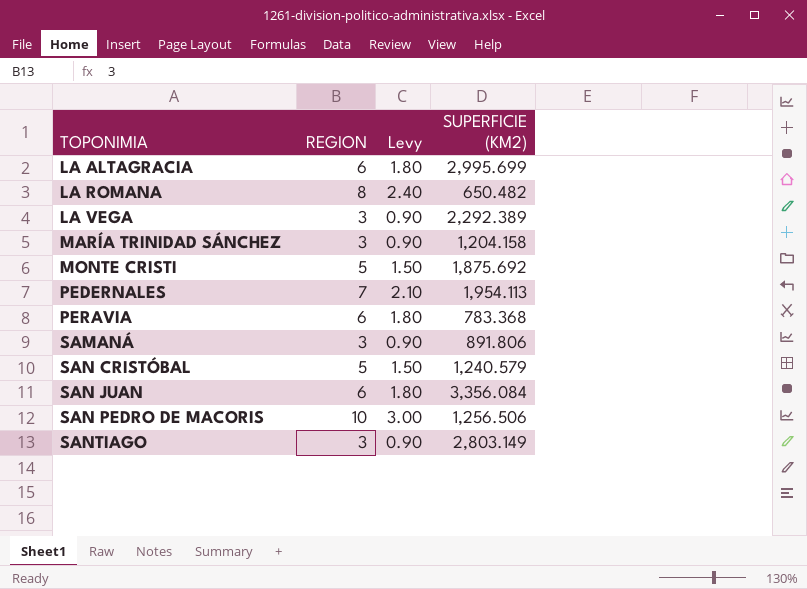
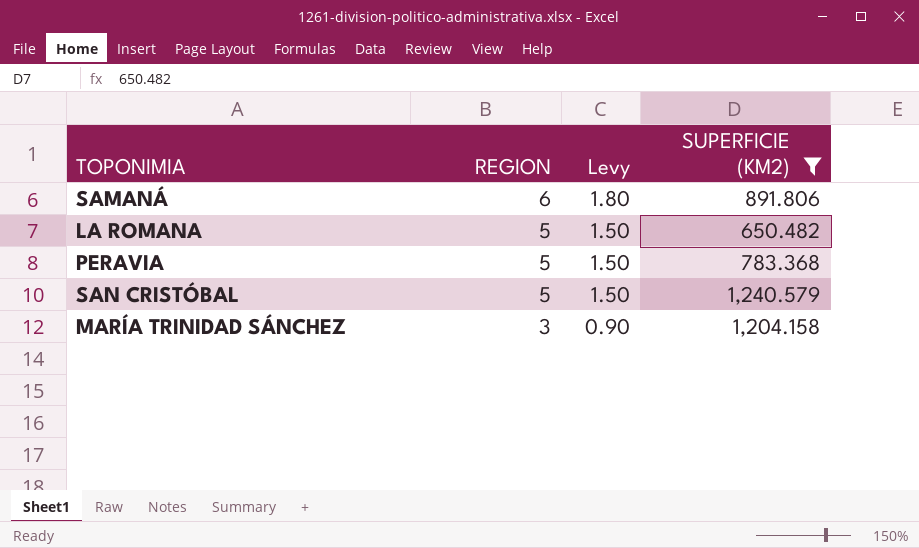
filter: none -> SUPERFICIE (KM2) <= 1,240.579
row order: TOPONIMIA ascending -> REGION descending
SAMANÁ | REGION: 3 -> 6
SAMANÁ | Levy: 0.90 -> 1.80
LA ROMANA | REGION: 8 -> 5
LA ROMANA | Levy: 2.40 -> 1.50
PERAVIA | REGION: 6 -> 5
PERAVIA | Levy: 1.80 -> 1.50

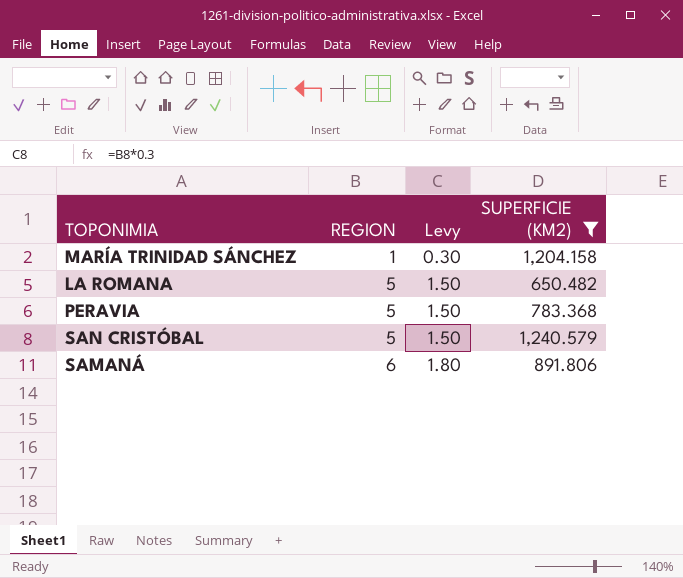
row order: REGION descending -> REGION ascending
MARÍA TRINIDAD SÁNCHEZ | REGION: 3 -> 1
MARÍA TRINIDAD SÁNCHEZ | Levy: 0.90 -> 0.30

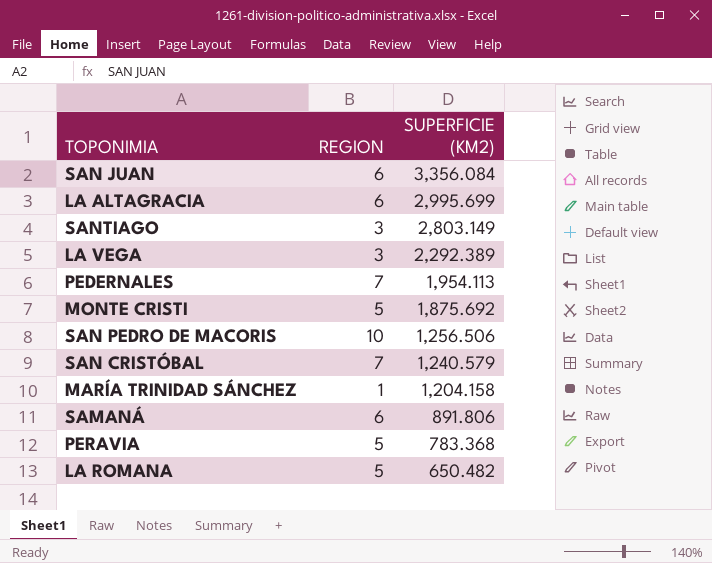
filter: SUPERFICIE (KM2) <= 1,240.579 -> none
row order: REGION ascending -> SUPERFICIE (KM2) descending
column Levy | formula: [REGION] * 0.3 -> none
SAN CRISTÓBAL | REGION: 5 -> 7

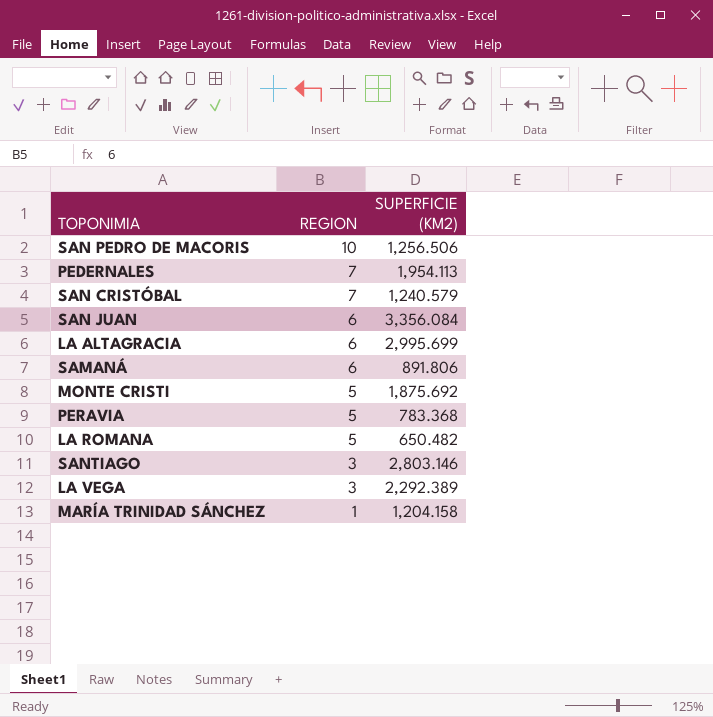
row order: SUPERFICIE (KM2) descending -> REGION descending
SANTIAGO | SUPERFICIE (KM2): 2,803.149 -> 2,803.146

